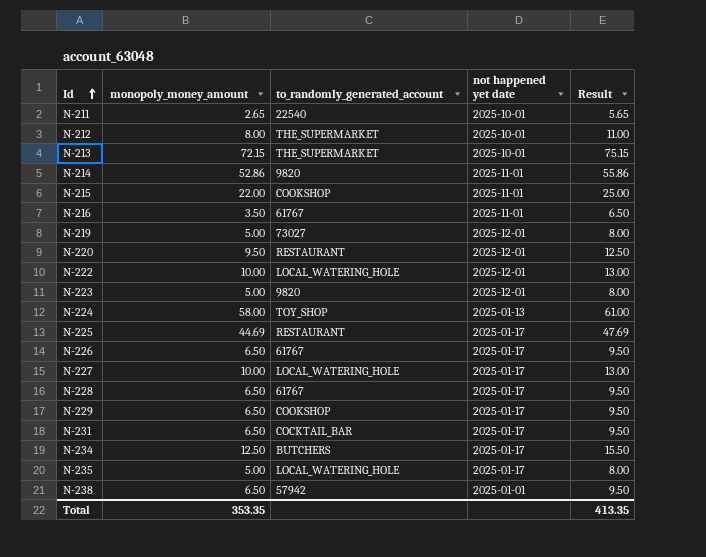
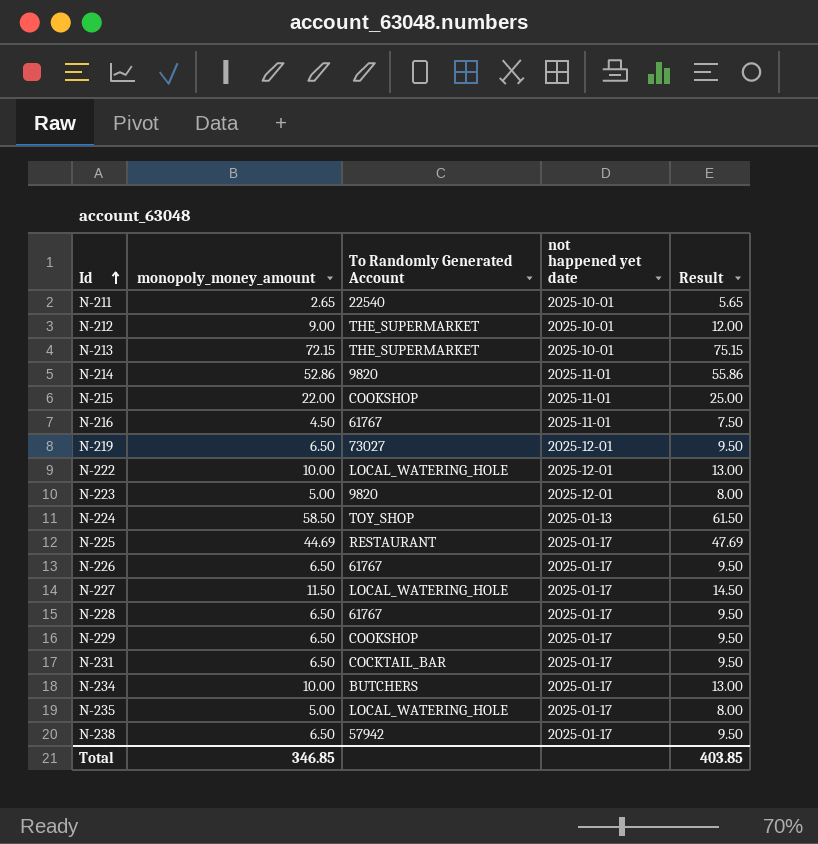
column name: to_randomly_generated_account -> To Randomly Generated Account
row N-220: 9.50 | RESTAURANT | 2025-12-01 | 12.50 -> none
N-212 | monopoly_money_amount: 8.00 -> 9.00
N-212 | Result: 11.00 -> 12.00
N-216 | monopoly_money_amount: 3.50 -> 4.50
N-216 | Result: 6.50 -> 7.50
N-219 | monopoly_money_amount: 5.00 -> 6.50
N-219 | Result: 8.00 -> 9.50
N-224 | monopoly_money_amount: 58.00 -> 58.50
N-224 | Result: 61.00 -> 61.50
N-227 | monopoly_money_amount: 10.00 -> 11.50
N-227 | Result: 13.00 -> 14.50
N-234 | monopoly_money_amount: 12.50 -> 10.00
N-234 | Result: 15.50 -> 13.00
N-238 | not happened yet date: 2025-01-01 -> 2025-01-17
Total | monopoly_money_amount: 353.35 -> 346.85
Total | Result: 413.35 -> 403.85

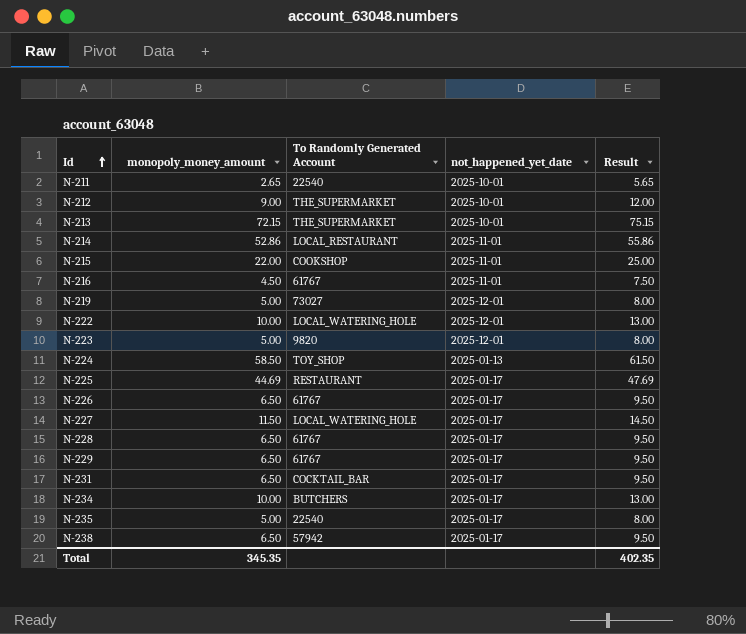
column name: not happened yet date -> not_happened_yet_date
N-214 | To Randomly Generated Account: 9820 -> LOCAL_RESTAURANT
N-219 | monopoly_money_amount: 6.50 -> 5.00
N-219 | Result: 9.50 -> 8.00
N-229 | To Randomly Generated Account: COOKSHOP -> 61767
N-235 | To Randomly Generated Account: LOCAL_WATERING_HOLE -> 22540
Total | monopoly_money_amount: 346.85 -> 345.35
Total | Result: 403.85 -> 402.35

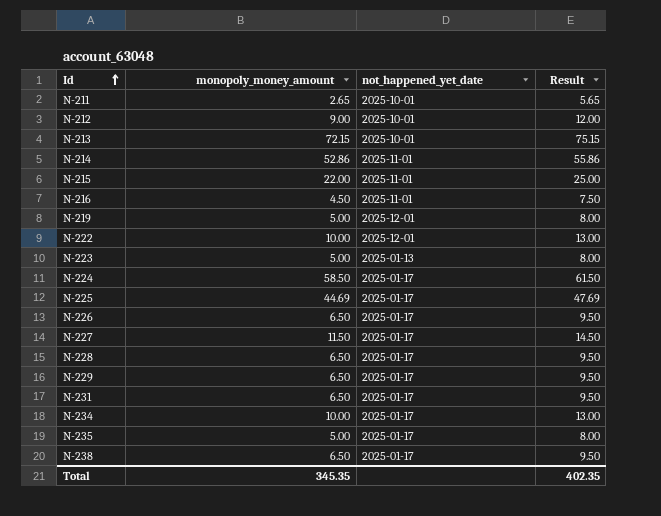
column To Randomly Generated Account | position: 3 -> none
N-223 | not_happened_yet_date: 2025-12-01 -> 2025-01-13
N-224 | not_happened_yet_date: 2025-01-13 -> 2025-01-17

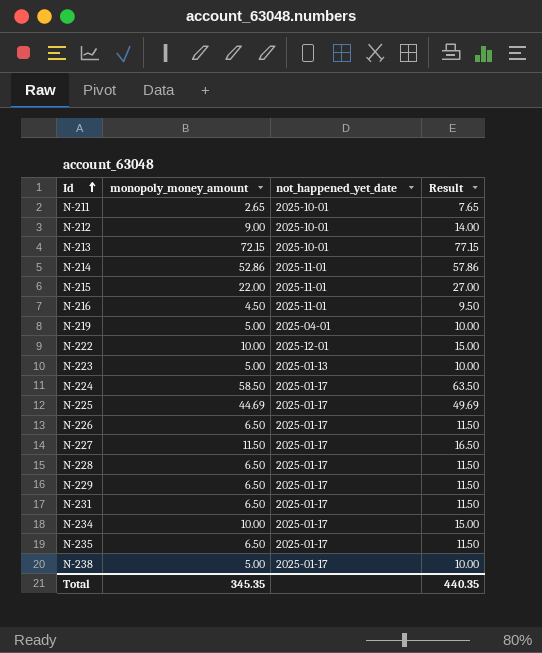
column Result | formula: [monopoly_money_amount] + 3 -> [monopoly_money_amount] + 5
N-219 | not_happened_yet_date: 2025-12-01 -> 2025-04-01
N-235 | monopoly_money_amount: 5.00 -> 6.50
N-238 | monopoly_money_amount: 6.50 -> 5.00
Total | Result: 402.35 -> 440.35

